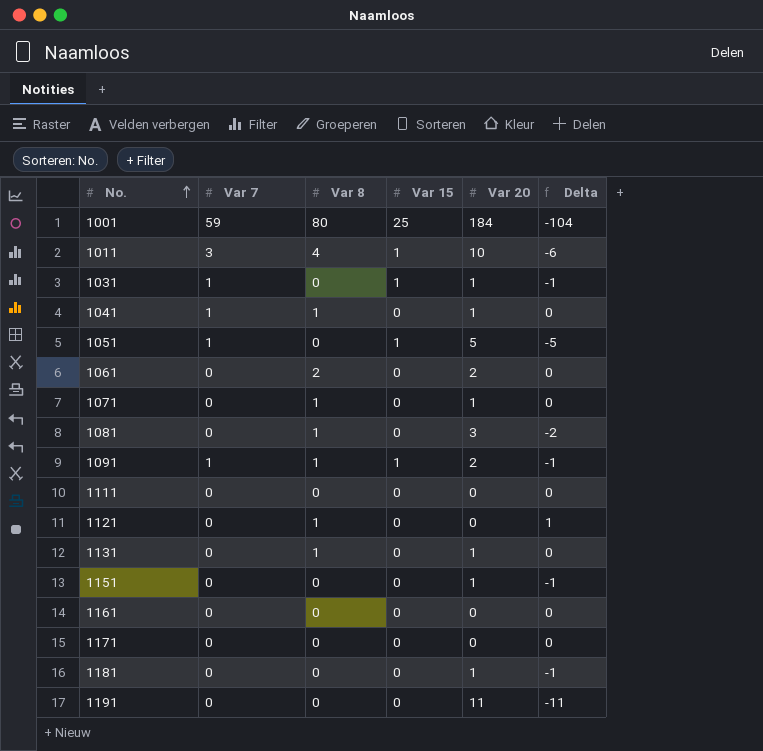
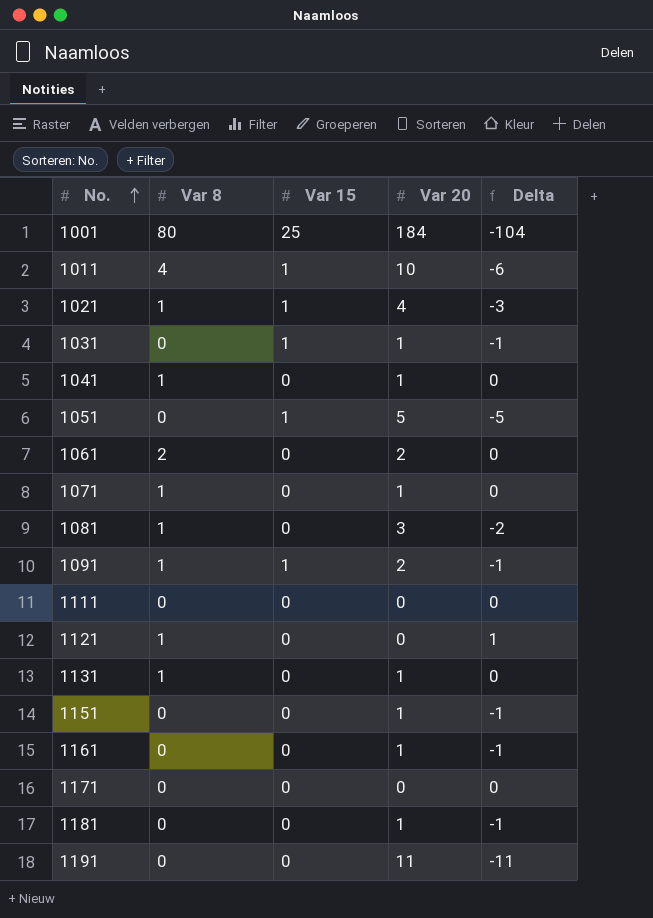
column Var 7 | position: 2 -> none
row 1021: none -> 1 | 1 | 4 | -3
1161 | Var 20: 0 -> 1
1161 | Delta: 0 -> -1

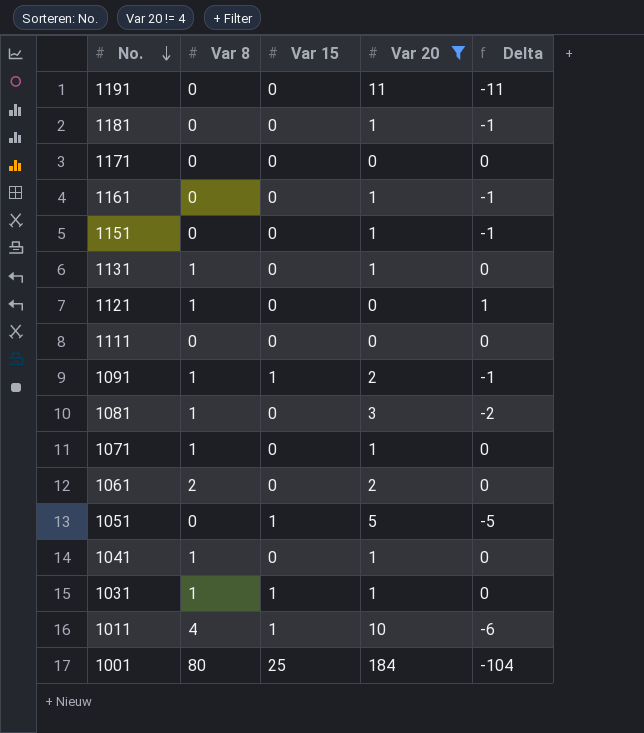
filter: none -> Var 20 != 4
row order: No. ascending -> No. descending
1031 | Var 8: 0 -> 1
1031 | Delta: -1 -> 0

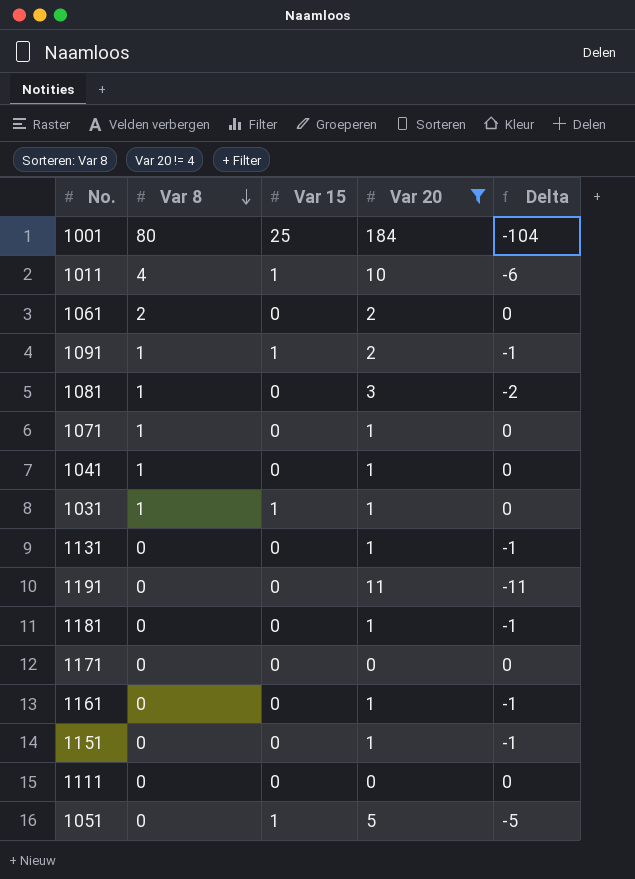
row order: No. descending -> Var 8 descending
row 1121: 1 | 0 | 0 | 1 -> none
1131 | Var 8: 1 -> 0
1131 | Delta: 0 -> -1

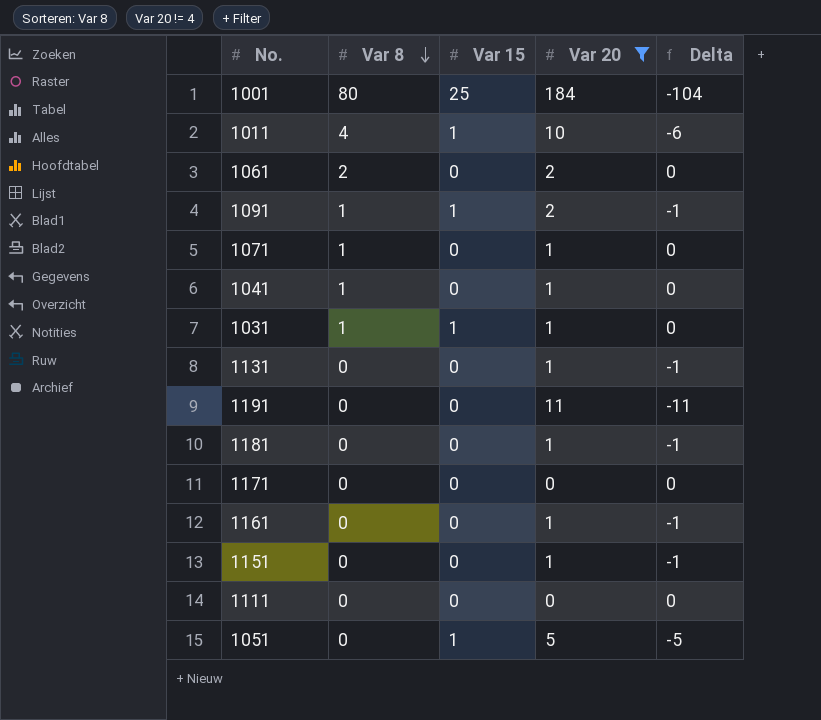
row 1081: 1 | 0 | 3 | -2 -> none

